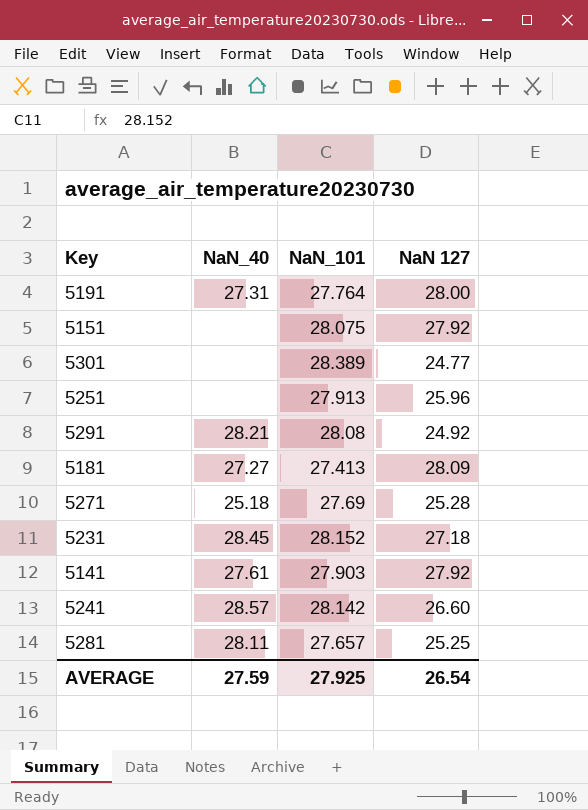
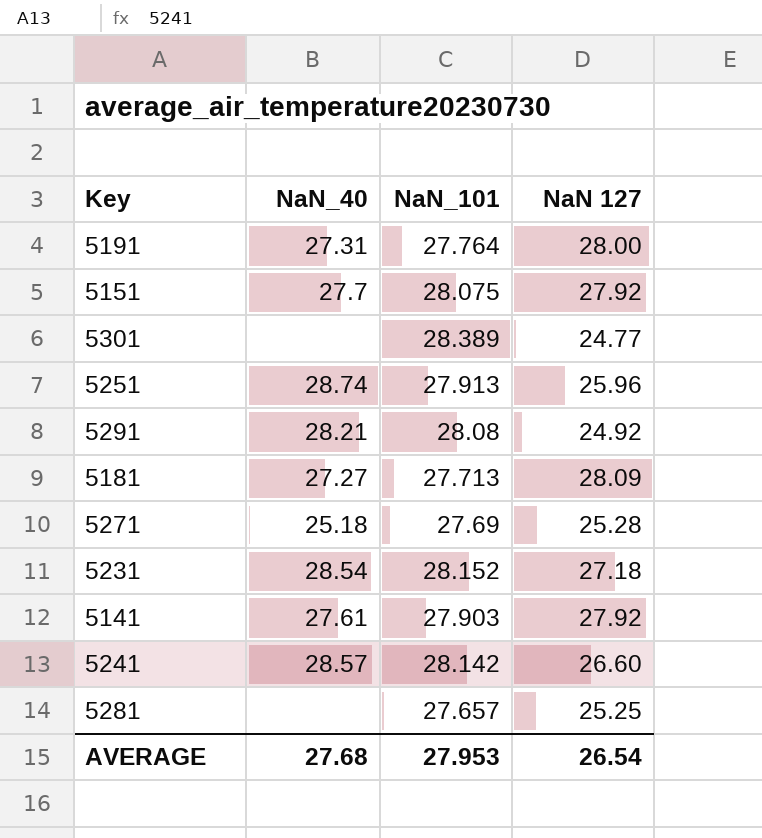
5151 | NaN_40: none -> 27.7
5251 | NaN_40: none -> 28.74
5181 | NaN_101: 27.413 -> 27.713
5231 | NaN_40: 28.45 -> 28.54
5281 | NaN_40: 28.11 -> none
AVERAGE | NaN_40: 27.59 -> 27.68
AVERAGE | NaN_101: 27.925 -> 27.953

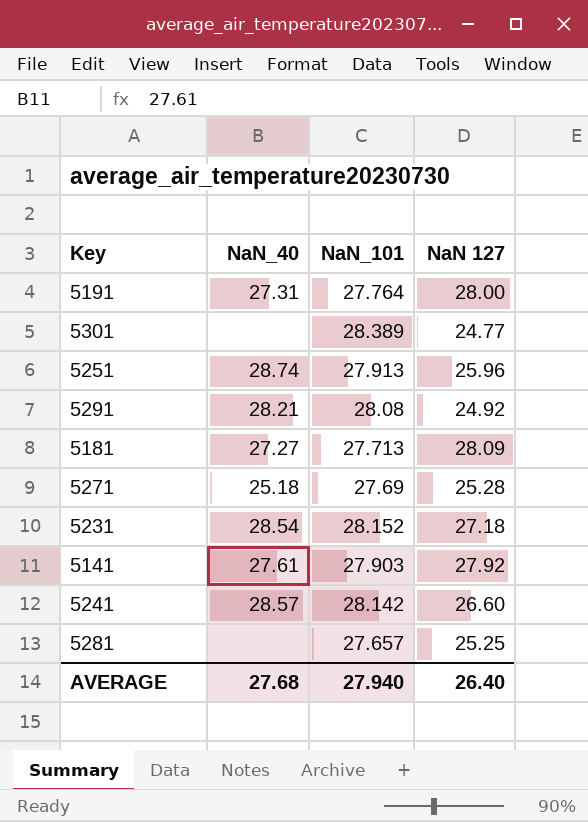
row 5151: 27.7 | 28.075 | 27.92 -> none
AVERAGE | NaN_101: 27.953 -> 27.940
AVERAGE | NaN 127: 26.54 -> 26.40

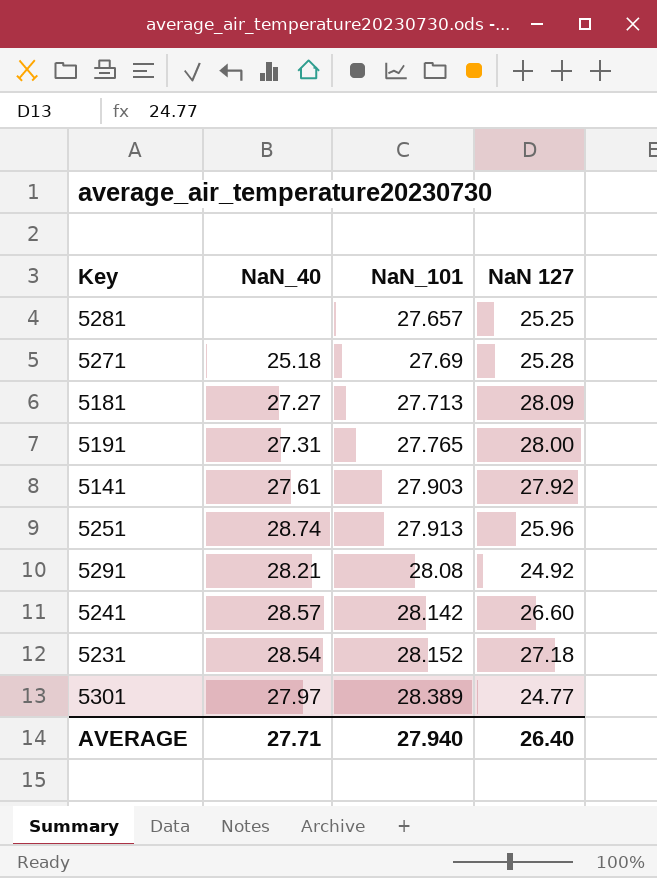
row order: none -> NaN_101 ascending
5191 | NaN_101: 27.764 -> 27.765
5301 | NaN_40: none -> 27.97
AVERAGE | NaN_40: 27.68 -> 27.71

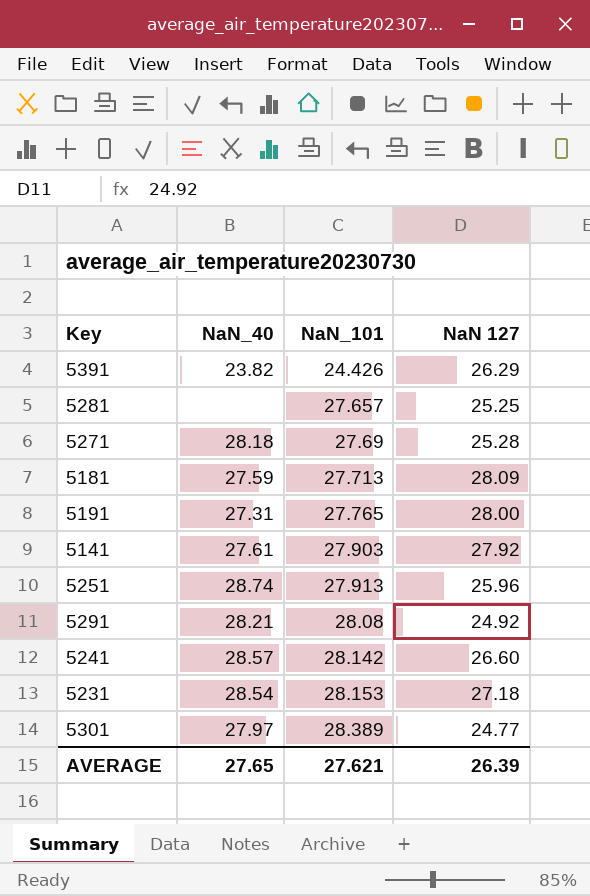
row 5391: none -> 23.82 | 24.426 | 26.29
5271 | NaN_40: 25.18 -> 28.18
5181 | NaN_40: 27.27 -> 27.59
5231 | NaN_101: 28.152 -> 28.153
AVERAGE | NaN_40: 27.71 -> 27.65
AVERAGE | NaN_101: 27.940 -> 27.621
AVERAGE | NaN 127: 26.40 -> 26.39

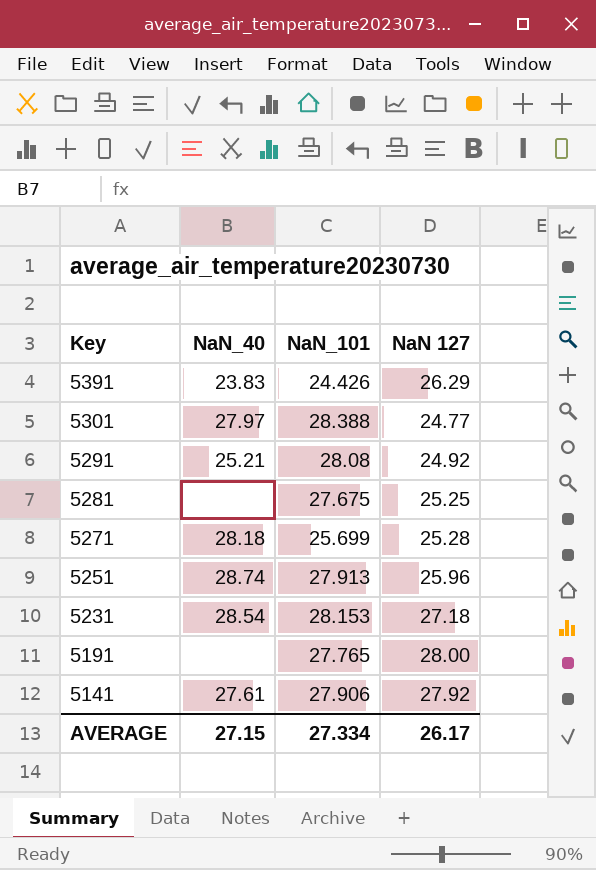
row order: NaN_101 ascending -> Key descending
row 5181: 27.59 | 27.713 | 28.09 -> none
row 5241: 28.57 | 28.142 | 26.60 -> none
5391 | NaN_40: 23.82 -> 23.83
5301 | NaN_101: 28.389 -> 28.388
5291 | NaN_40: 28.21 -> 25.21
5281 | NaN_101: 27.657 -> 27.675
5271 | NaN_101: 27.69 -> 25.699
5191 | NaN_40: 27.31 -> none
5141 | NaN_101: 27.903 -> 27.906
AVERAGE | NaN_40: 27.65 -> 27.15
AVERAGE | NaN_101: 27.621 -> 27.334
AVERAGE | NaN 127: 26.39 -> 26.17

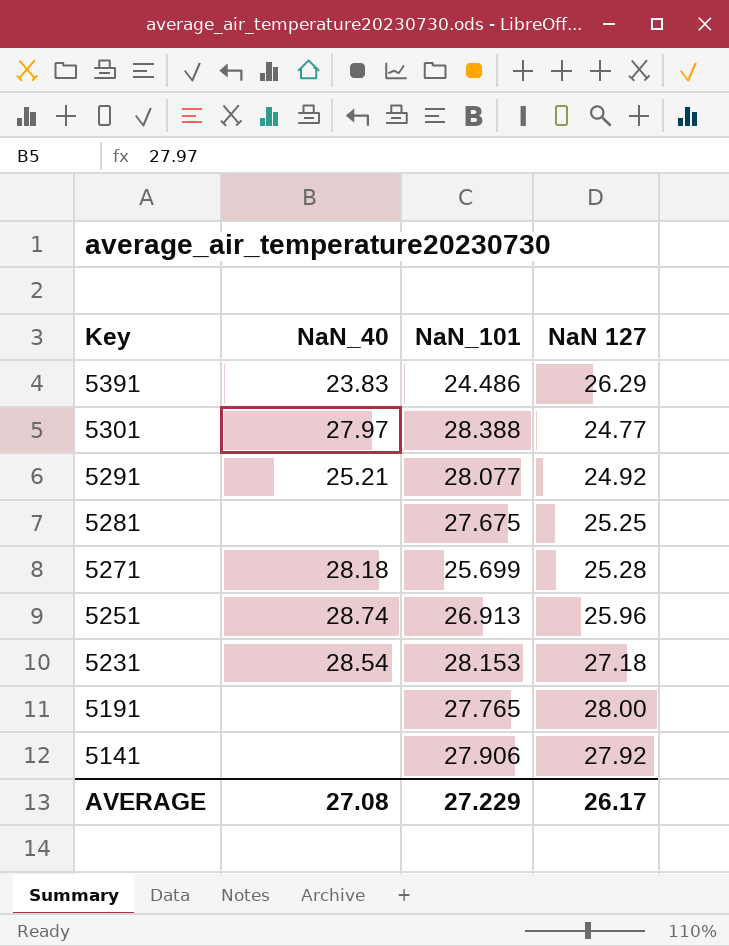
5391 | NaN_101: 24.426 -> 24.486
5291 | NaN_101: 28.08 -> 28.077
5251 | NaN_101: 27.913 -> 26.913
5141 | NaN_40: 27.61 -> none
AVERAGE | NaN_40: 27.15 -> 27.08
AVERAGE | NaN_101: 27.334 -> 27.229

